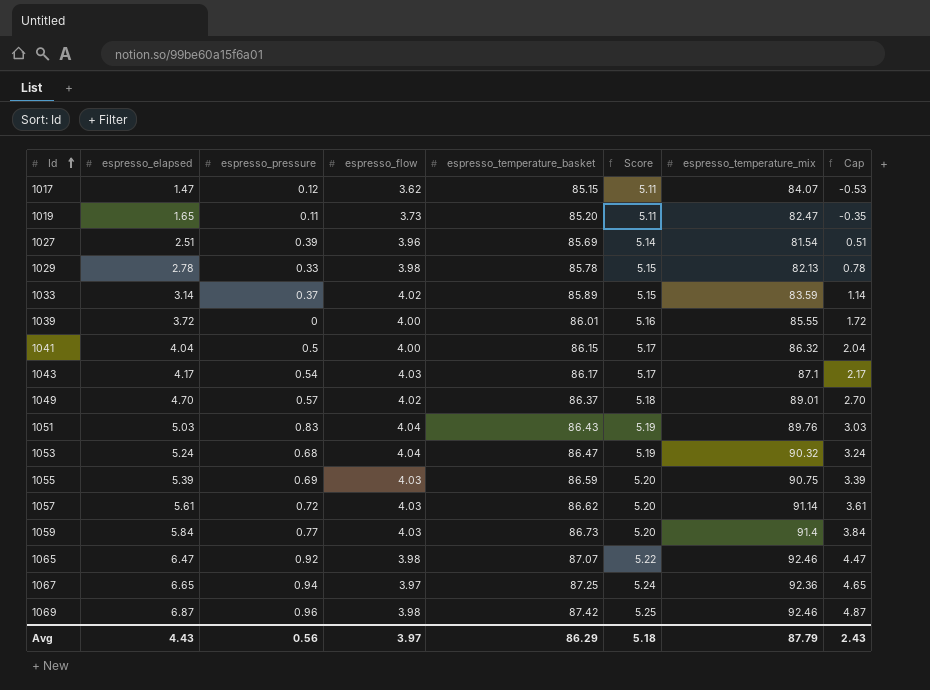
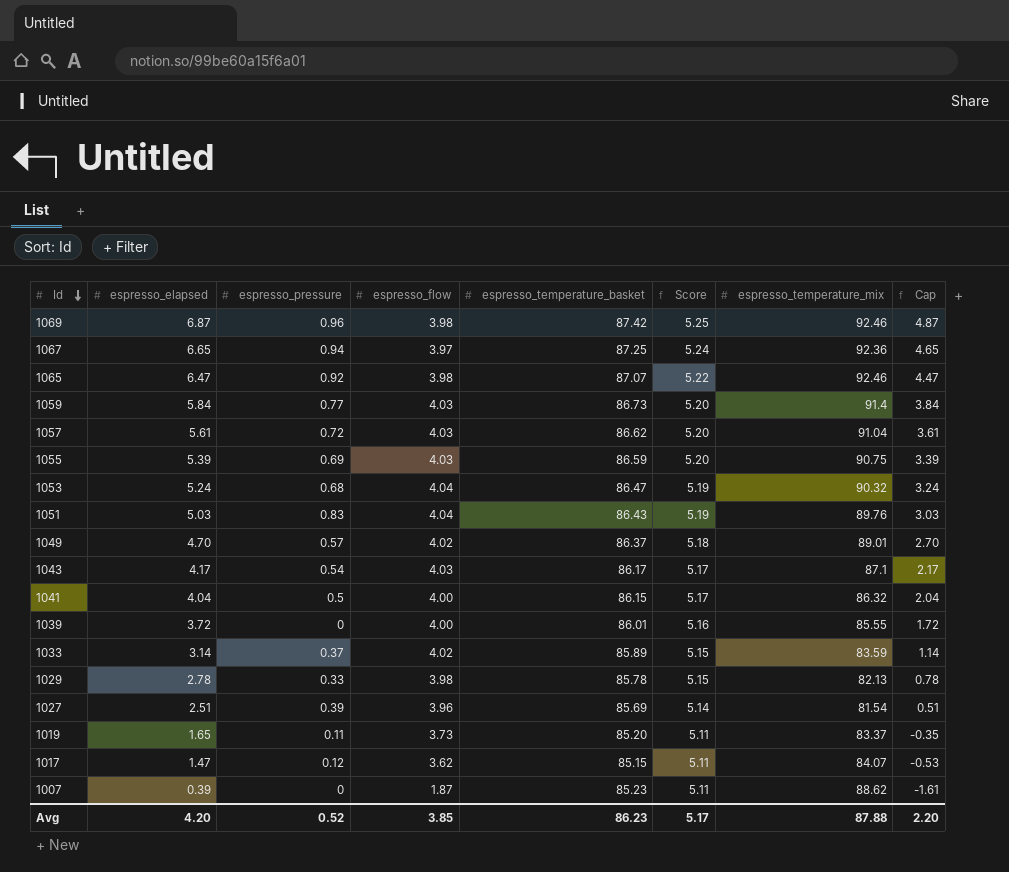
row order: Id ascending -> Id descending
1057 | espresso_temperature_mix: 91.14 -> 91.04
1019 | espresso_temperature_mix: 82.47 -> 83.37
row 1007: none -> 0.39 | 0 | 1.87 | 85.23 | 5.11 | 88.62 | -1.61
Avg | espresso_elapsed: 4.43 -> 4.20
Avg | espresso_pressure: 0.56 -> 0.52
Avg | espresso_flow: 3.97 -> 3.85
Avg | espresso_temperature_basket: 86.29 -> 86.23
Avg | Score: 5.18 -> 5.17
Avg | espresso_temperature_mix: 87.79 -> 87.88
Avg | Cap: 2.43 -> 2.20

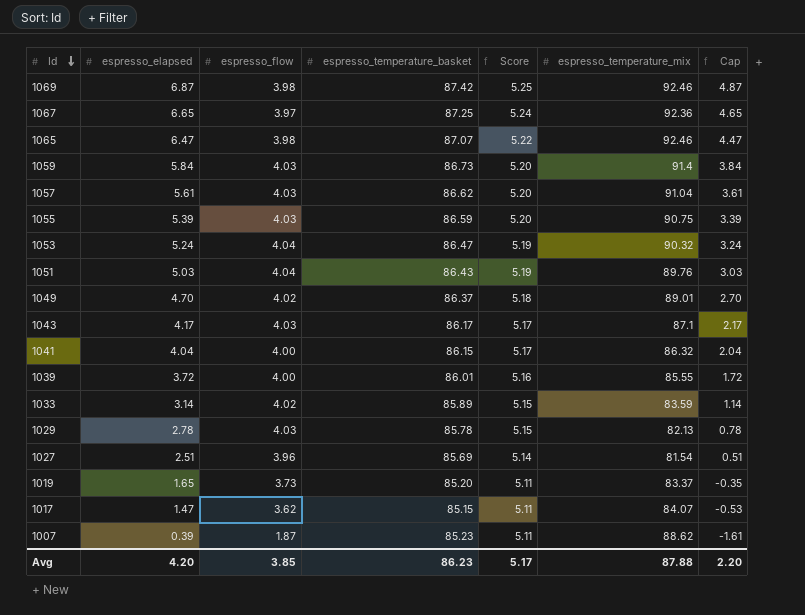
column espresso_pressure | position: 3 -> none
1029 | espresso_flow: 3.98 -> 4.03

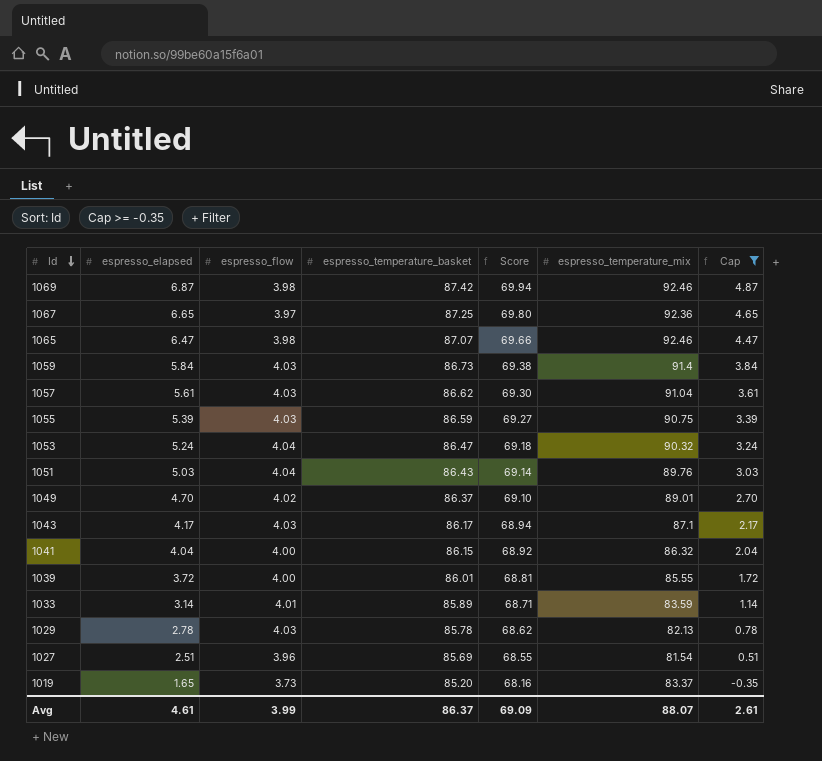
filter: none -> Cap >= -0.35
column Score | formula: [espresso_temperature_basket] * 0.06 -> [espresso_temperature_basket] * 0.8
1033 | espresso_flow: 4.02 -> 4.01
Avg | espresso_elapsed: 4.20 -> 4.61
Avg | espresso_flow: 3.85 -> 3.99
Avg | espresso_temperature_basket: 86.23 -> 86.37
Avg | Score: 5.17 -> 69.09
Avg | espresso_temperature_mix: 87.88 -> 88.07
Avg | Cap: 2.20 -> 2.61

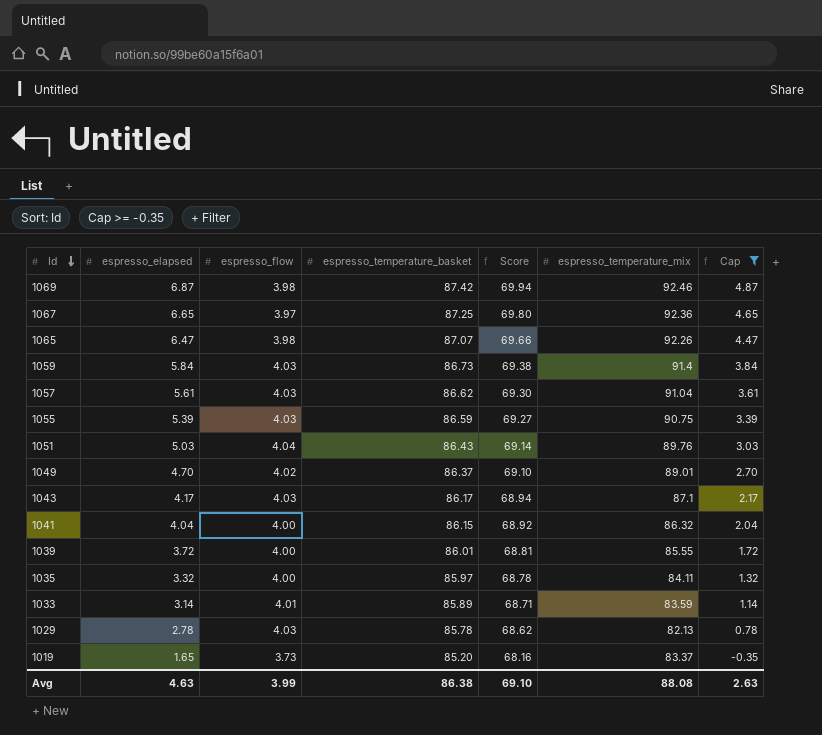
row 1053: 5.24 | 4.04 | 86.47 | 69.18 | 90.32 | 3.24 -> none
row 1027: 2.51 | 3.96 | 85.69 | 68.55 | 81.54 | 0.51 -> none
1065 | espresso_temperature_mix: 92.46 -> 92.26
row 1035: none -> 3.32 | 4.00 | 85.97 | 68.78 | 84.11 | 1.32
Avg | espresso_elapsed: 4.61 -> 4.63
Avg | espresso_temperature_basket: 86.37 -> 86.38
Avg | Score: 69.09 -> 69.10
Avg | espresso_temperature_mix: 88.07 -> 88.08
Avg | Cap: 2.61 -> 2.63

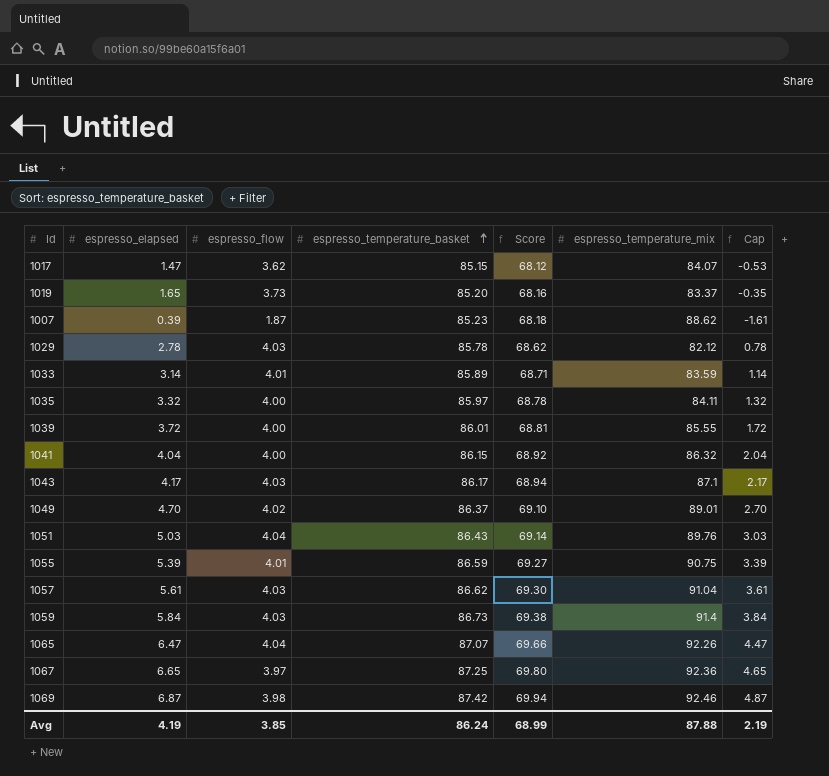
filter: Cap >= -0.35 -> none
row order: Id descending -> espresso_temperature_basket ascending
1029 | espresso_temperature_mix: 82.13 -> 82.12
1055 | espresso_flow: 4.03 -> 4.01
1065 | espresso_flow: 3.98 -> 4.04
Avg | espresso_elapsed: 4.63 -> 4.19
Avg | espresso_flow: 3.99 -> 3.85
Avg | espresso_temperature_basket: 86.38 -> 86.24
Avg | Score: 69.10 -> 68.99
Avg | espresso_temperature_mix: 88.08 -> 87.88
Avg | Cap: 2.63 -> 2.19

